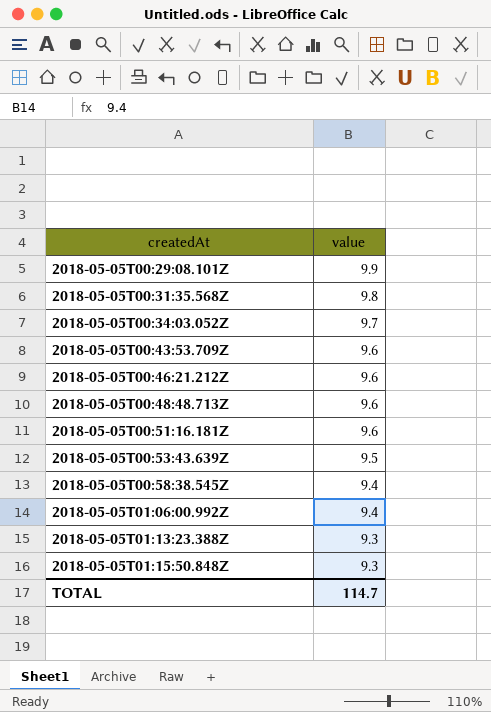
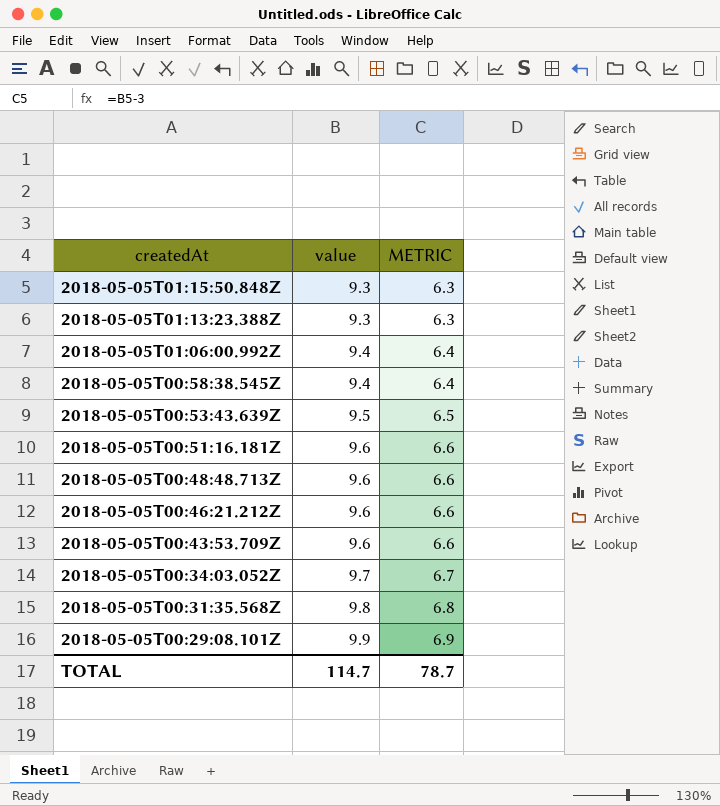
row order: createdAt ascending -> createdAt descending
column METRIC | formula: none -> [value] - 3

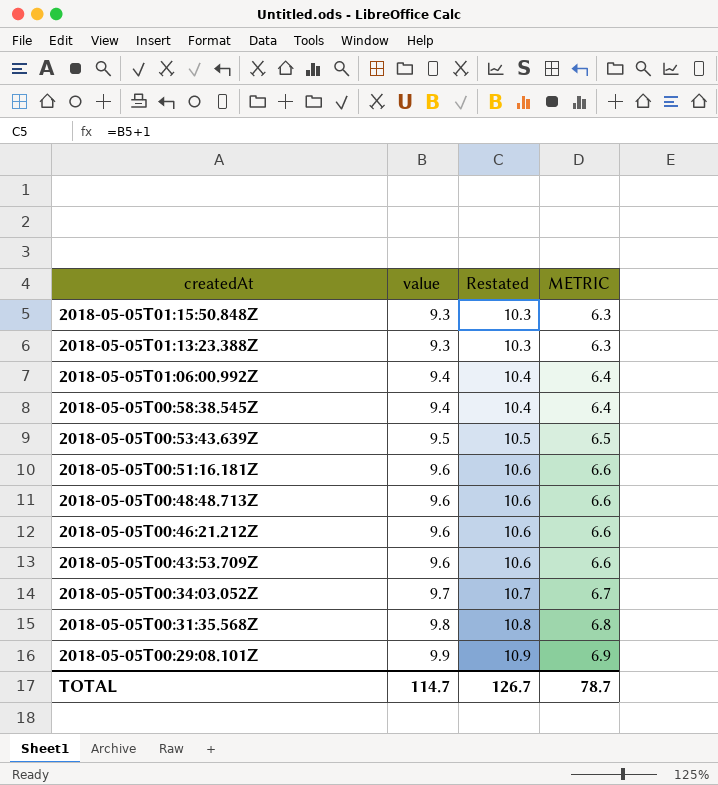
column Restated | formula: none -> [value] + 1

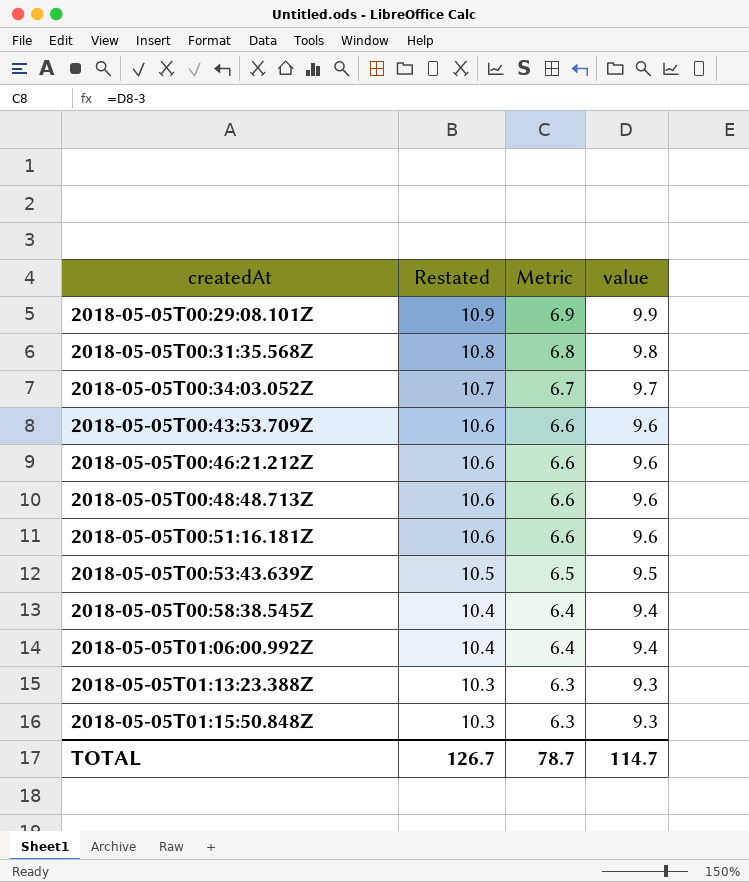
row order: createdAt descending -> createdAt ascending
column name: METRIC -> Metric
column value | position: 2 -> 4

